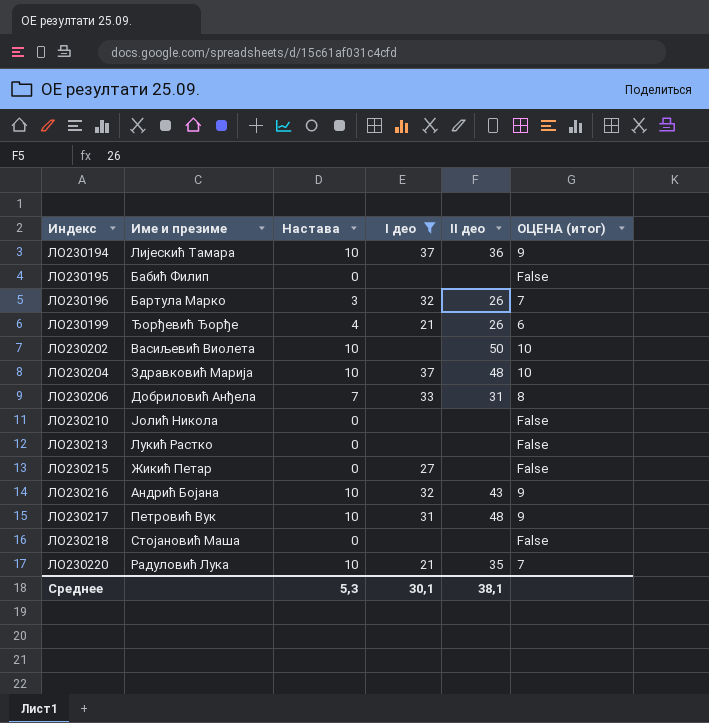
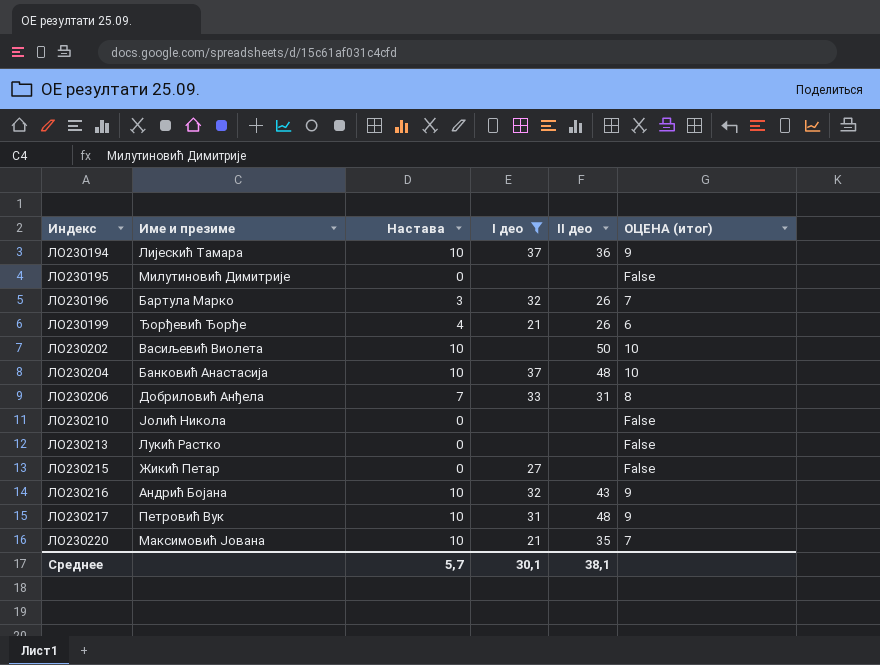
row ЛО230218: Стојановић Маша | 0 | none | none | False -> none
ЛО230195 | Име и презиме: Бабић Филип -> Милутиновић Димитрије
ЛО230204 | Име и презиме: Здравковић Марија -> Банковић Анастасија
ЛО230220 | Име и презиме: Радуловић Лука -> Максимовић Јована
Среднее | Настава: 5,3 -> 5,7

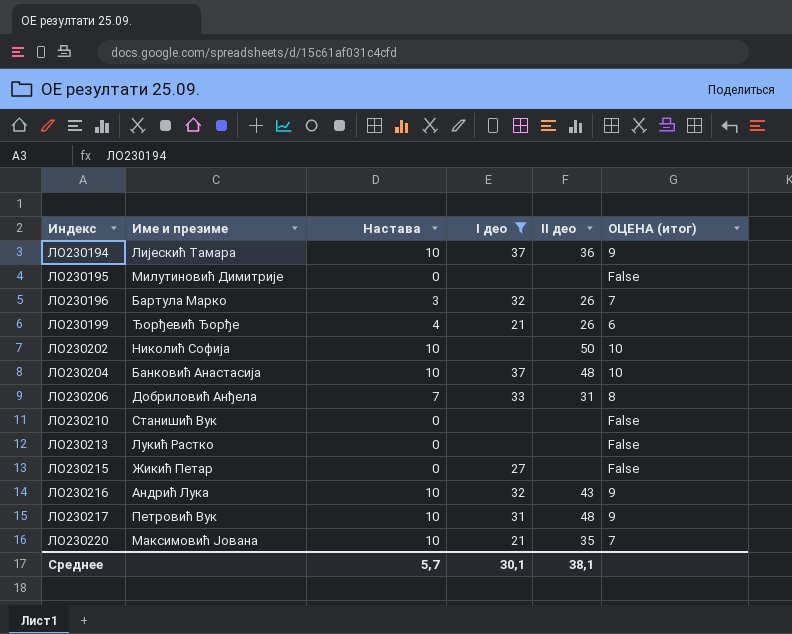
ЛО230202 | Име и презиме: Васиљевић Виолета -> Николић Софија
ЛО230210 | Име и презиме: Јолић Никола -> Станишић Вук
ЛО230216 | Име и презиме: Андрић Бојана -> Андрић Лука

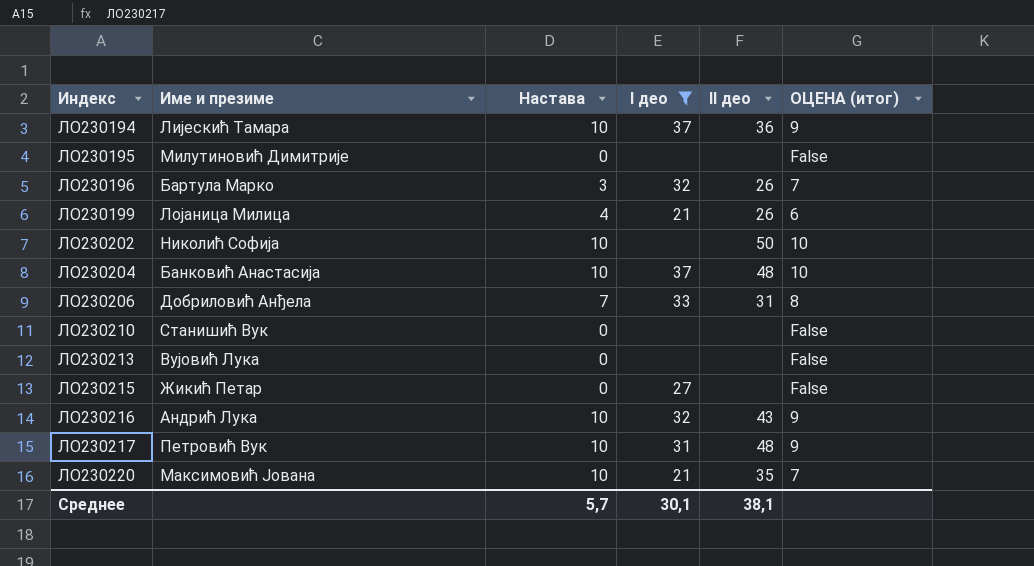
ЛО230199 | Име и презиме: Ђорђевић Ђорђе -> Лојаница Милица
ЛО230213 | Име и презиме: Лукић Растко -> Вујовић Лука

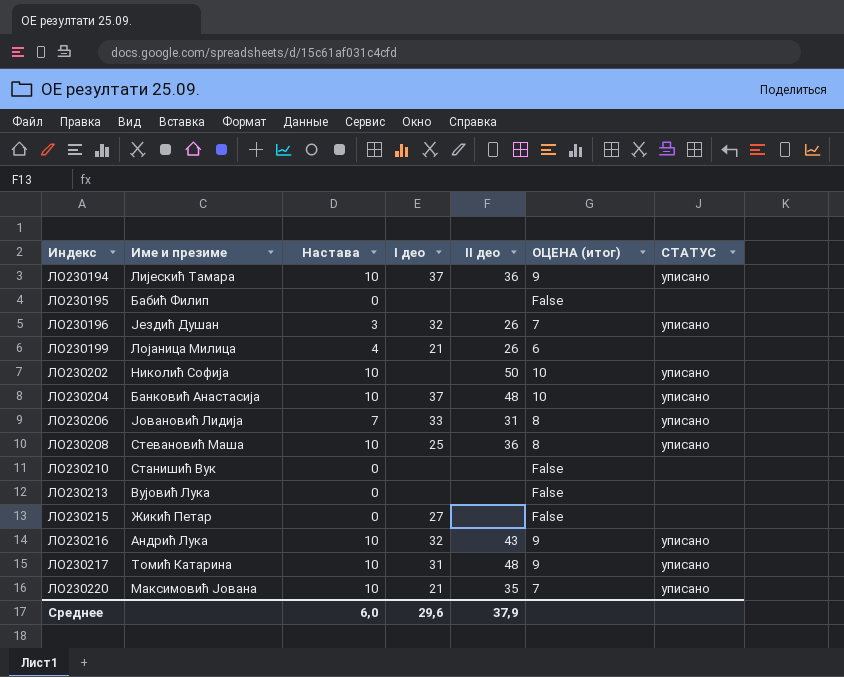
filter: I део != 25 -> none
column СТАТУС | position: none -> 7
ЛО230195 | Име и презиме: Милутиновић Димитрије -> Бабић Филип
ЛО230196 | Име и презиме: Бартула Марко -> Јездић Душан
ЛО230206 | Име и презиме: Добриловић Анђела -> Јовановић Лидија
ЛО230217 | Име и презиме: Петровић Вук -> Томић Катарина
Среднее | Настава: 5,7 -> 6,0
Среднее | I део: 30,1 -> 29,6
Среднее | II део: 38,1 -> 37,9

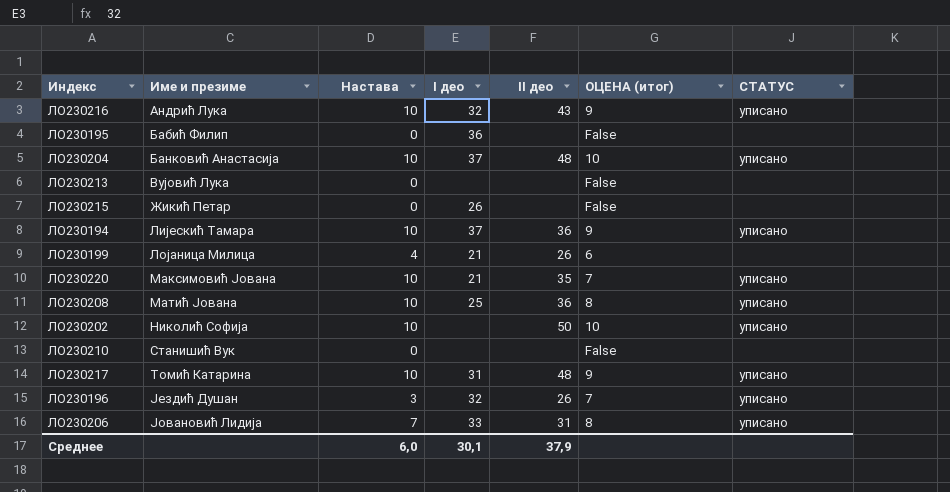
row order: Индекс ascending -> Име и презиме ascending
ЛО230195 | I део: none -> 36
ЛО230215 | I део: 27 -> 26
ЛО230208 | Име и презиме: Стевановић Маша -> Матић Јована
Среднее | I део: 29,6 -> 30,1

